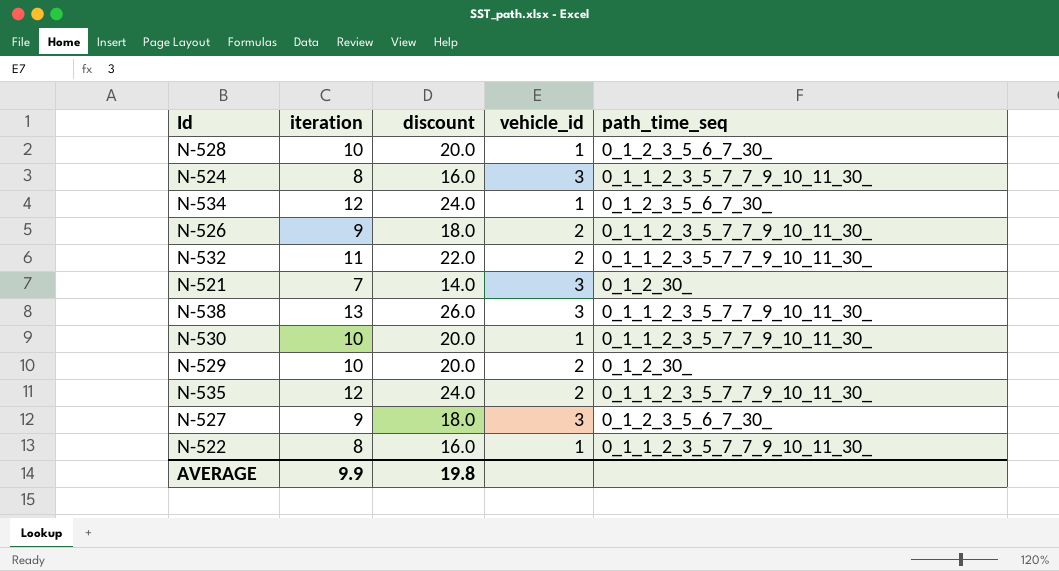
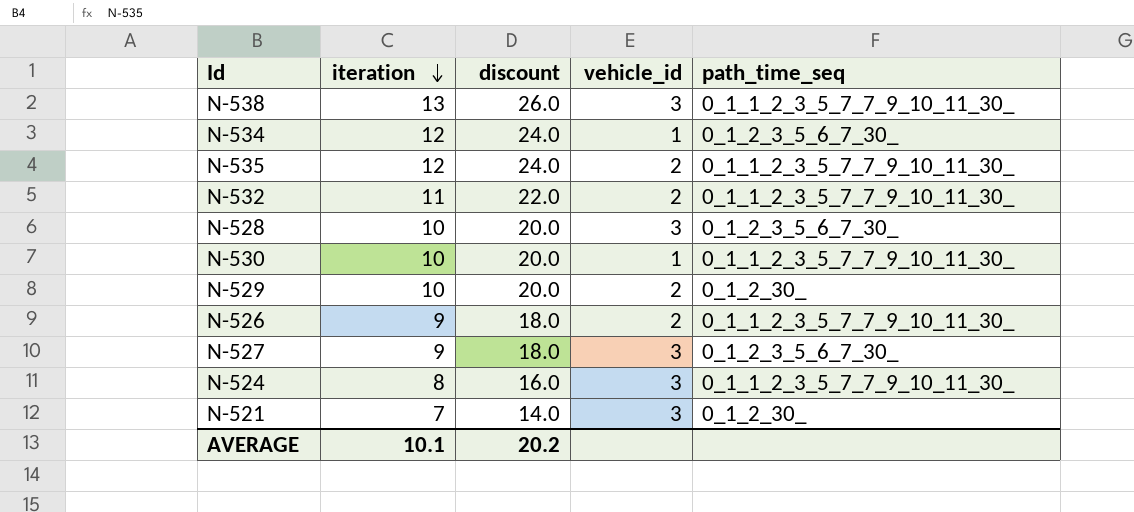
row order: none -> iteration descending
row N-522: 8 | 16.0 | 1 | 0_1_1_2_3_5_7_7_9_10_11_30_ -> none
N-528 | vehicle_id: 1 -> 3
AVERAGE | iteration: 9.9 -> 10.1
AVERAGE | discount: 19.8 -> 20.2

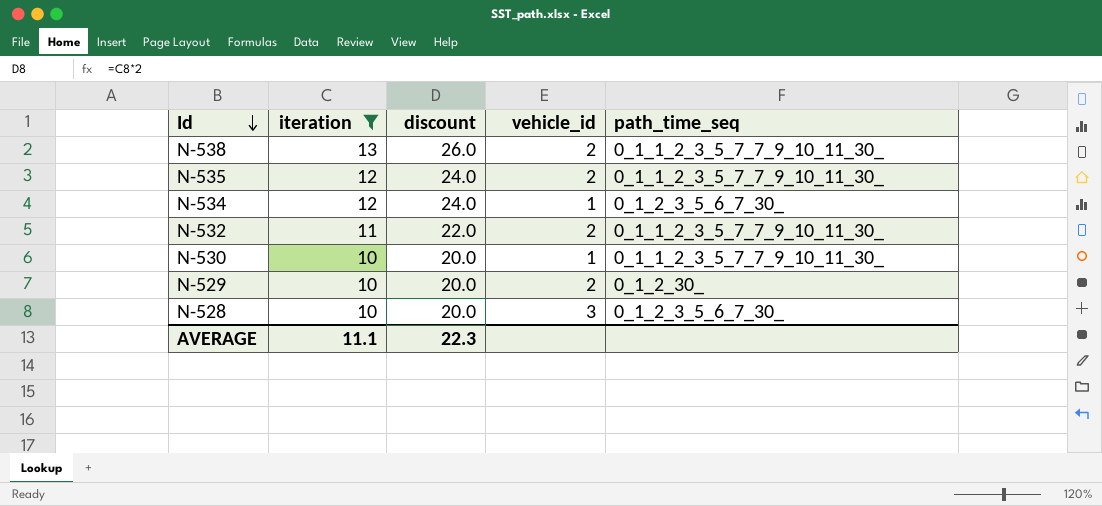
filter: none -> iteration >= 10
row order: iteration descending -> Id descending
N-538 | vehicle_id: 3 -> 2
AVERAGE | iteration: 10.1 -> 11.1
AVERAGE | discount: 20.2 -> 22.3

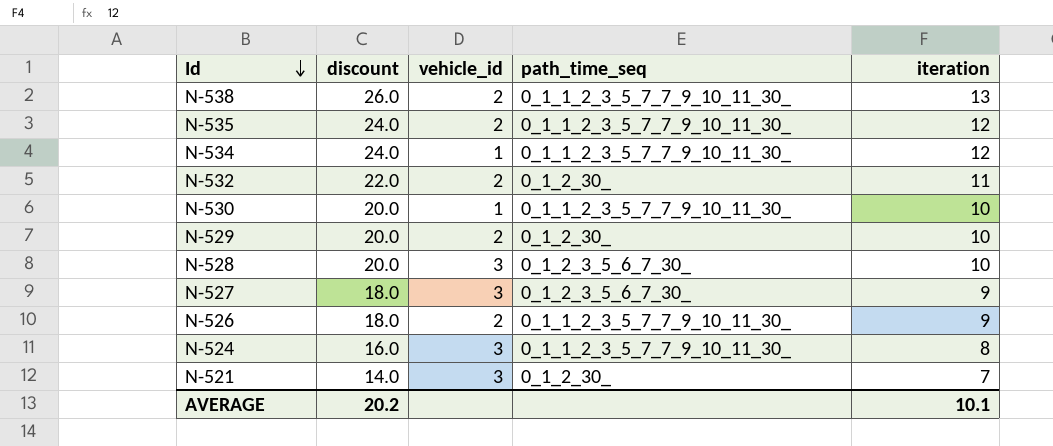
filter: iteration >= 10 -> none
column iteration | position: 2 -> 5
N-534 | path_time_seq: 0_1_2_3_5_6_7_30_ -> 0_1_1_2_3_5_7_7_9_10_11_30_
N-532 | path_time_seq: 0_1_1_2_3_5_7_7_9_10_11_30_ -> 0_1_2_30_
AVERAGE | discount: 22.3 -> 20.2
AVERAGE | iteration: 11.1 -> 10.1

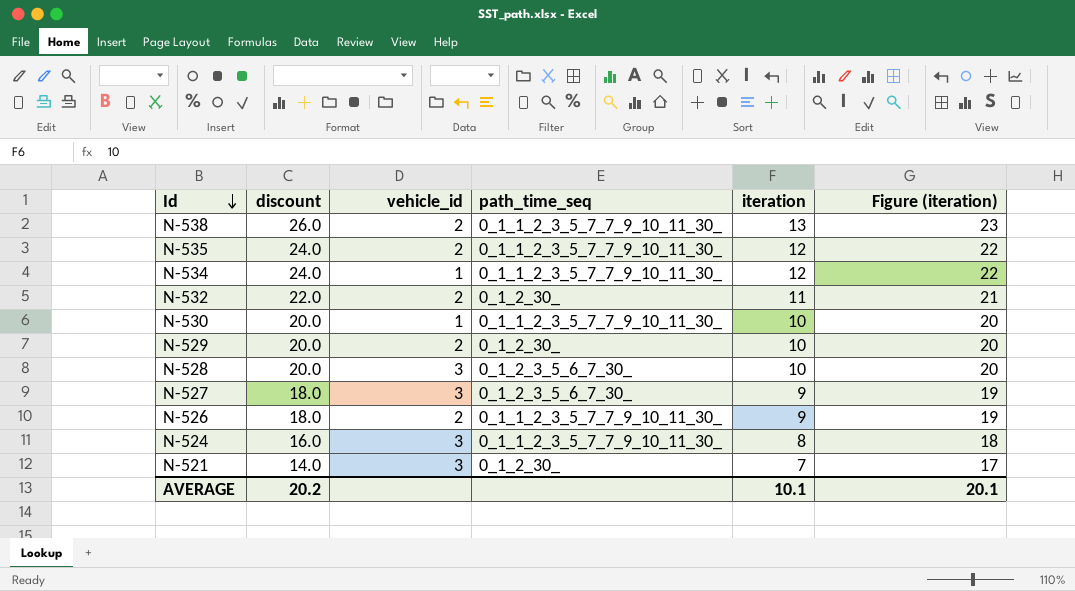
column Figure (iteration) | formula: none -> [iteration] + 10

